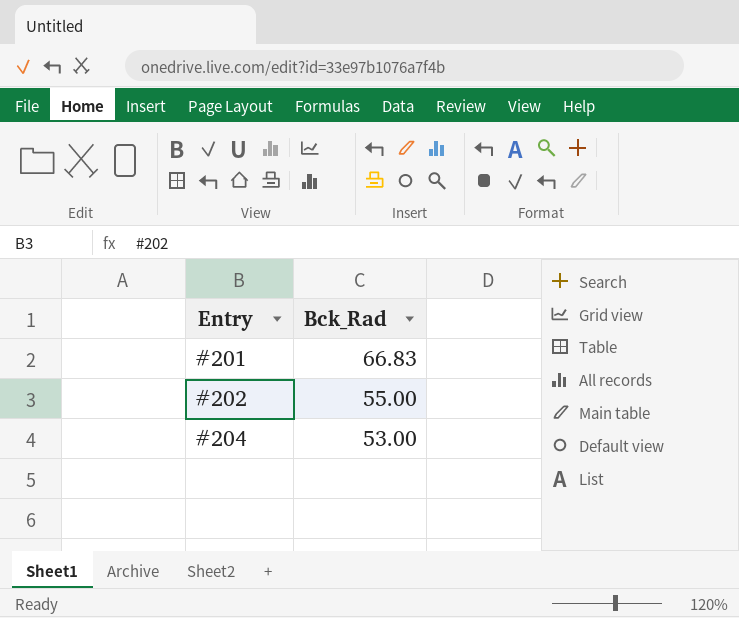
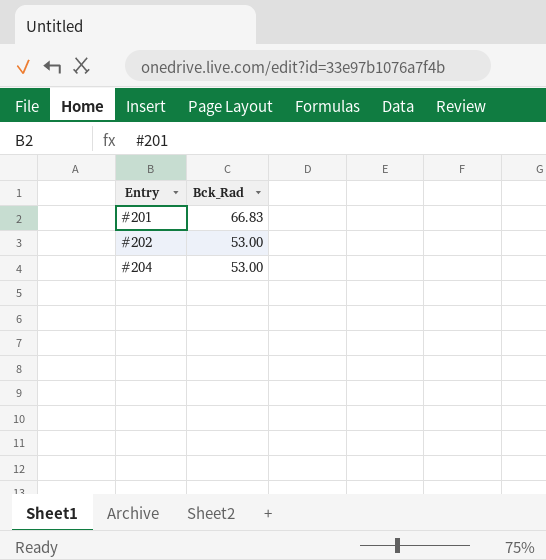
#202 | Bck_Rad: 55.00 -> 53.00

